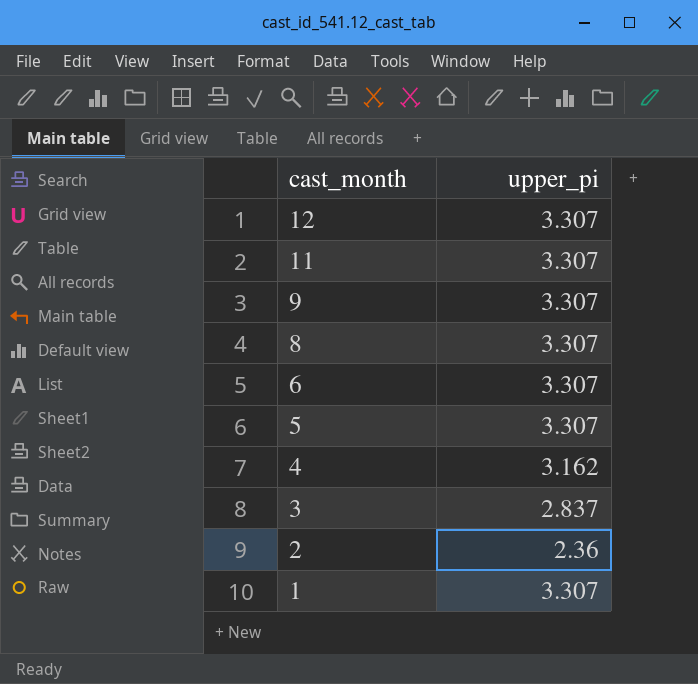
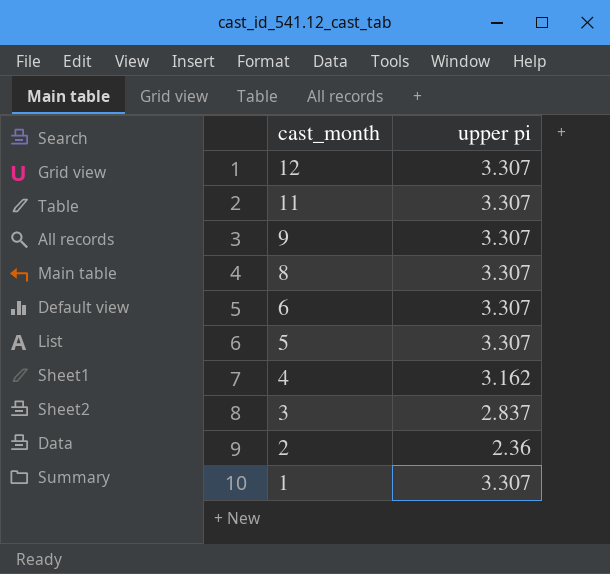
column name: upper_pi -> upper pi

